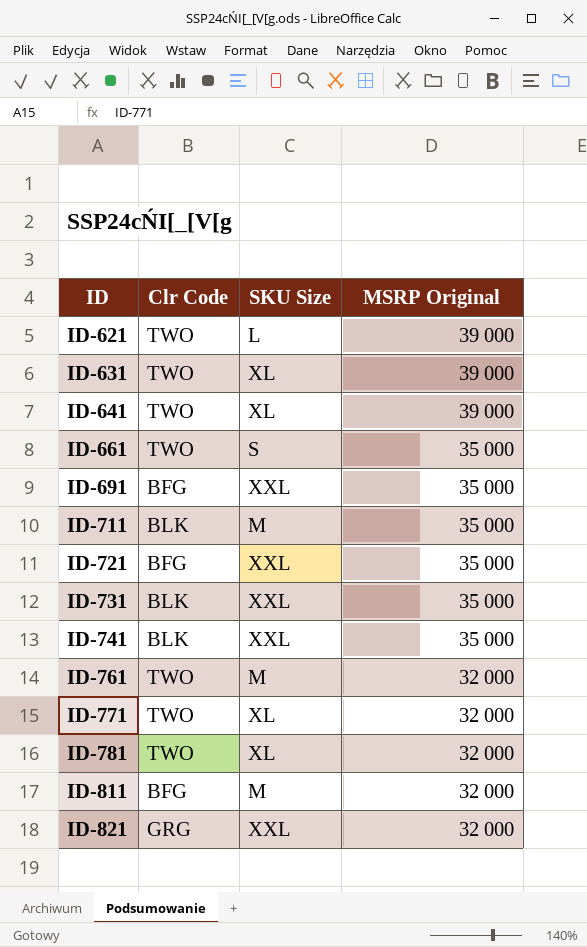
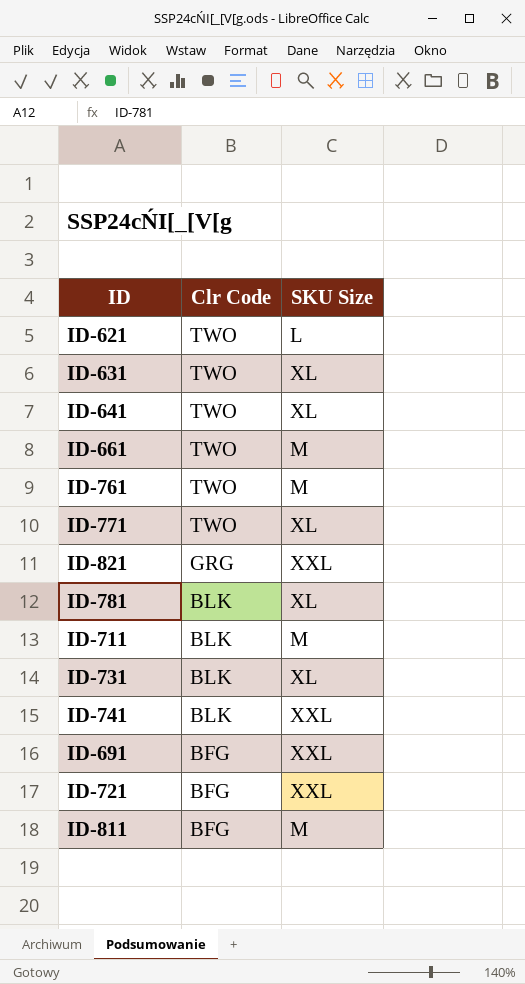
row order: ID ascending -> Clr Code descending
column MSRP Original | position: 4 -> none
ID-661 | SKU Size: S -> M
ID-781 | Clr Code: TWO -> BLK
ID-731 | SKU Size: XXL -> XL

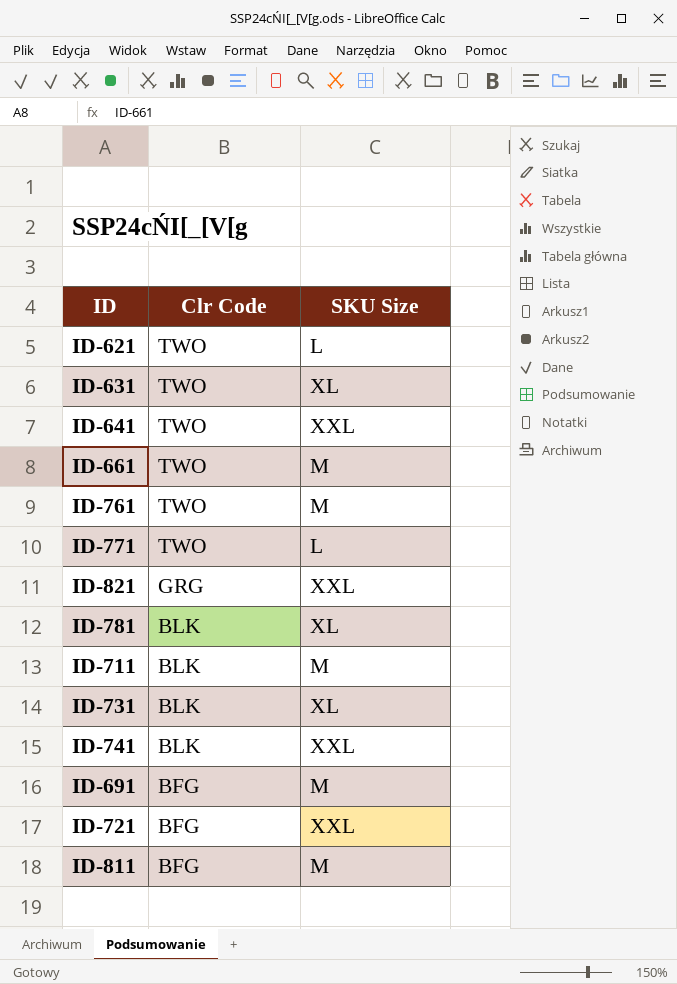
ID-641 | SKU Size: XL -> XXL
ID-771 | SKU Size: XL -> L
ID-691 | SKU Size: XXL -> M

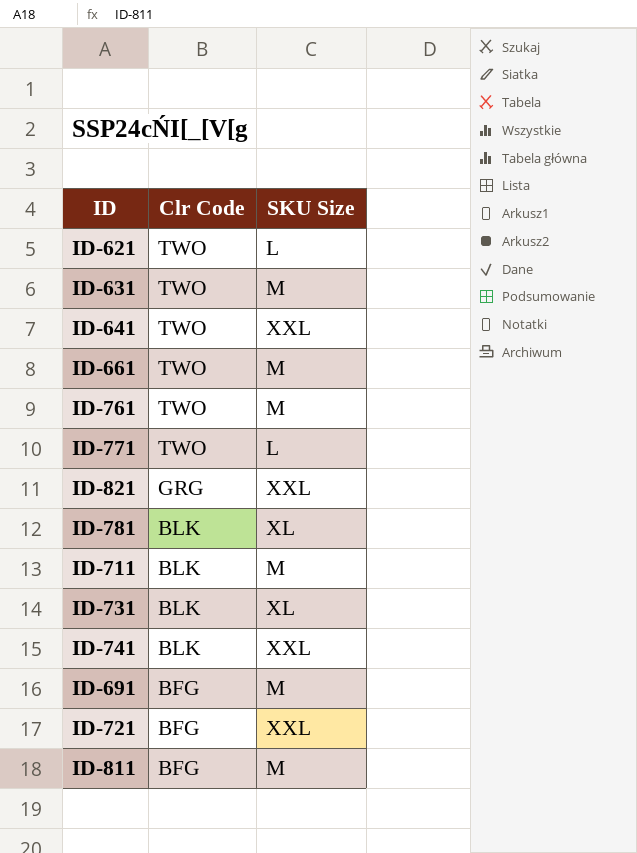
ID-631 | SKU Size: XL -> M

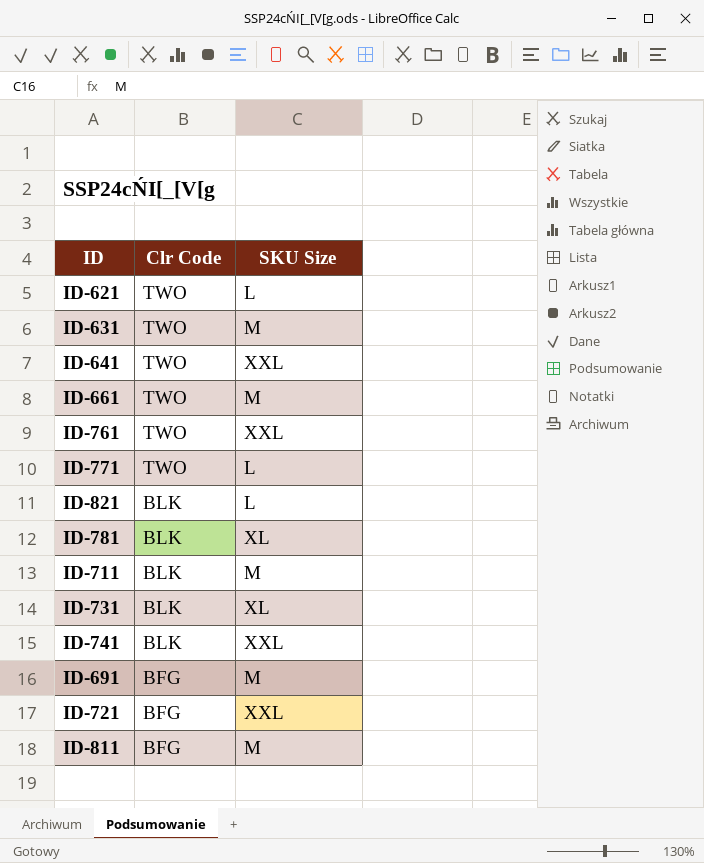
ID-761 | SKU Size: M -> XXL
ID-821 | Clr Code: GRG -> BLK
ID-821 | SKU Size: XXL -> L

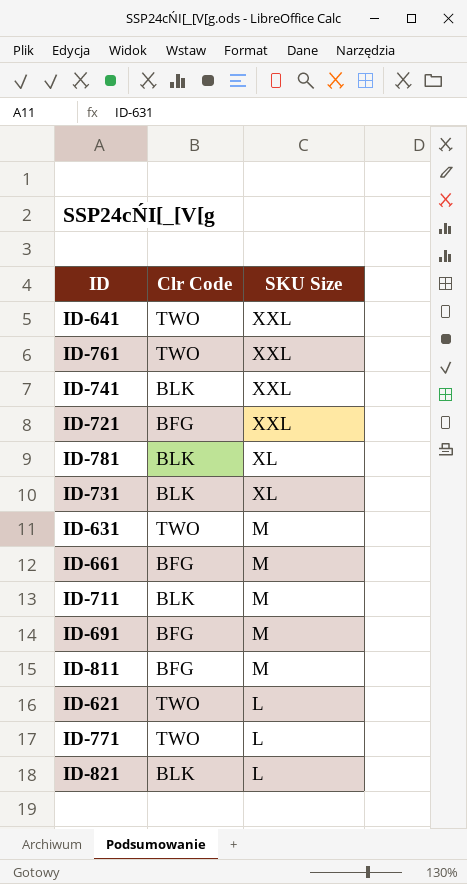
row order: Clr Code descending -> SKU Size descending
ID-661 | Clr Code: TWO -> BFG

